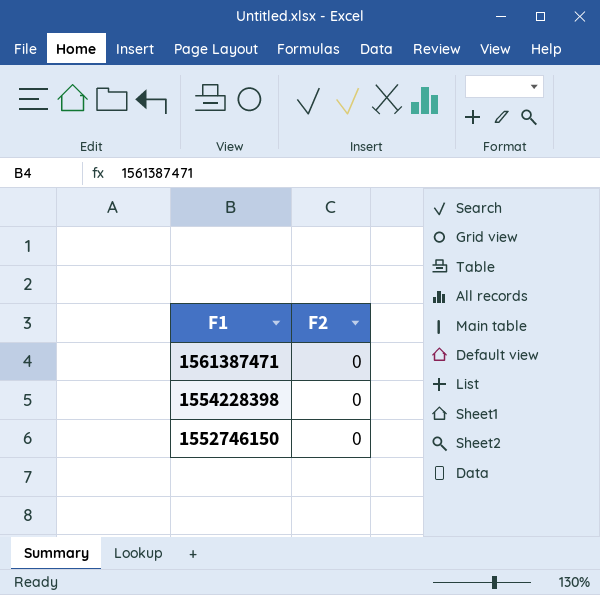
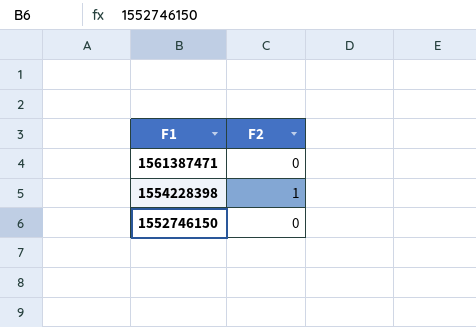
1554228398 | F2: 0 -> 1

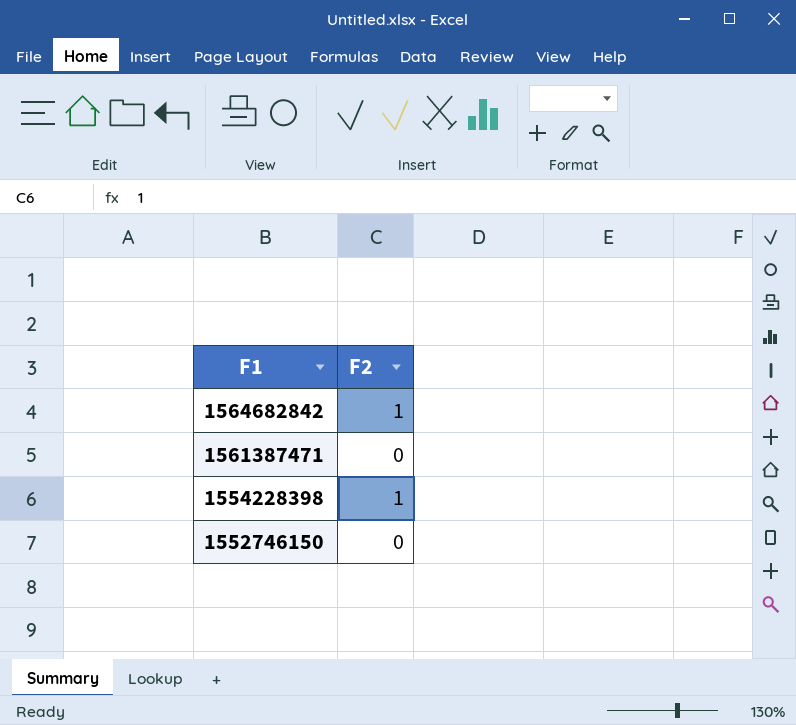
row 1564682842: none -> 1

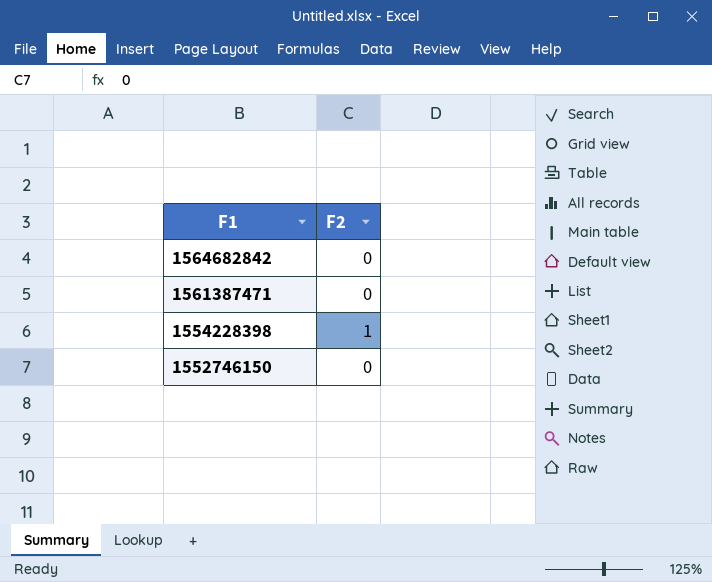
1564682842 | F2: 1 -> 0

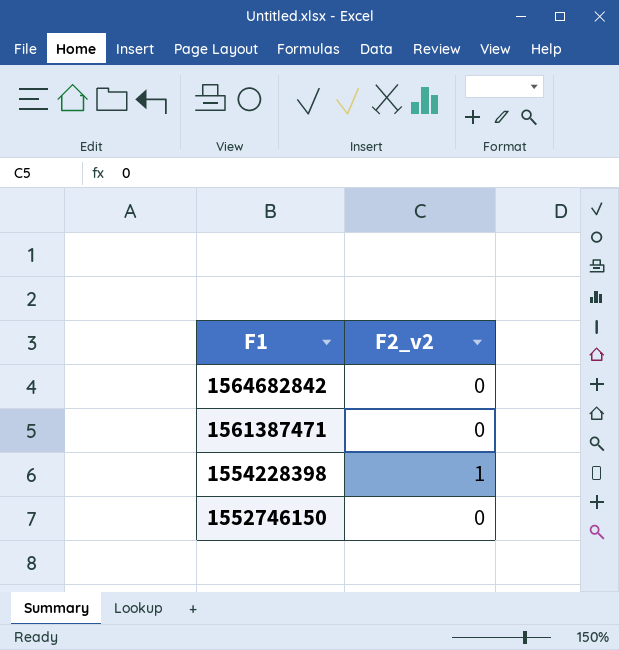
column name: F2 -> F2_v2

